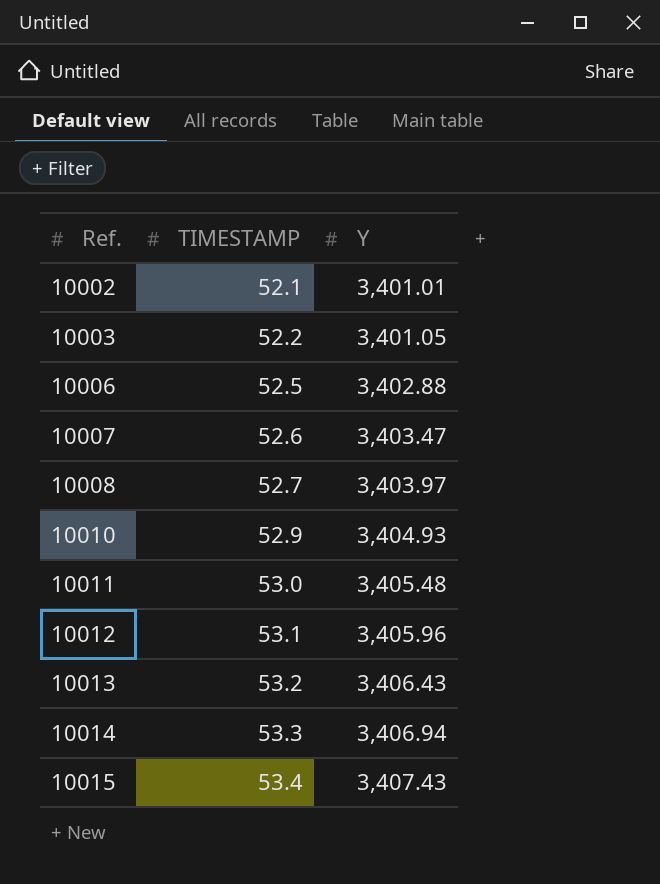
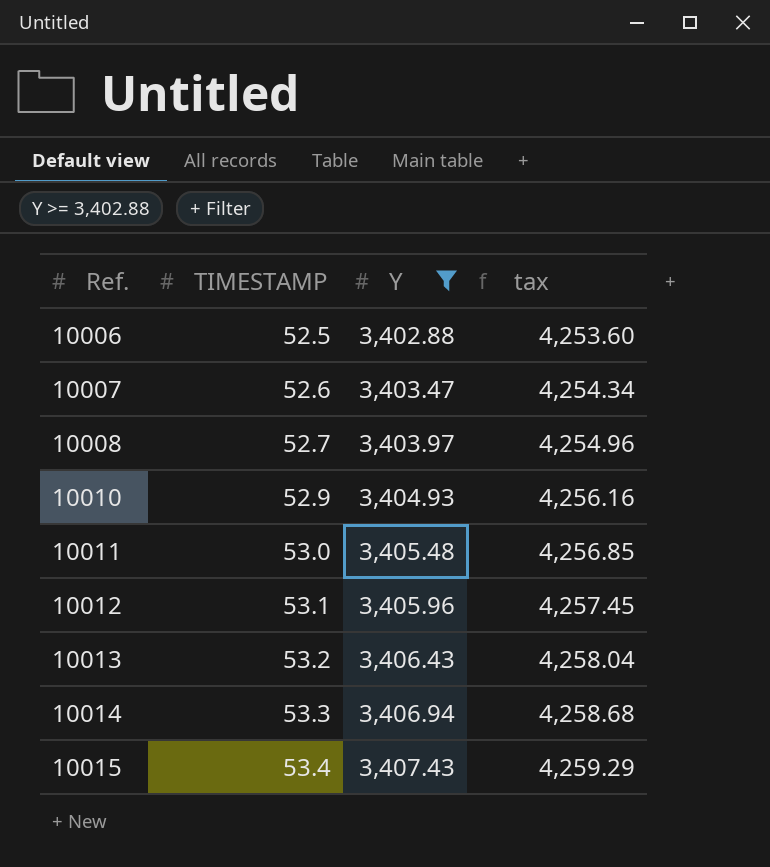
filter: none -> Y >= 3,402.88
column tax | formula: none -> [Y] * 1.25

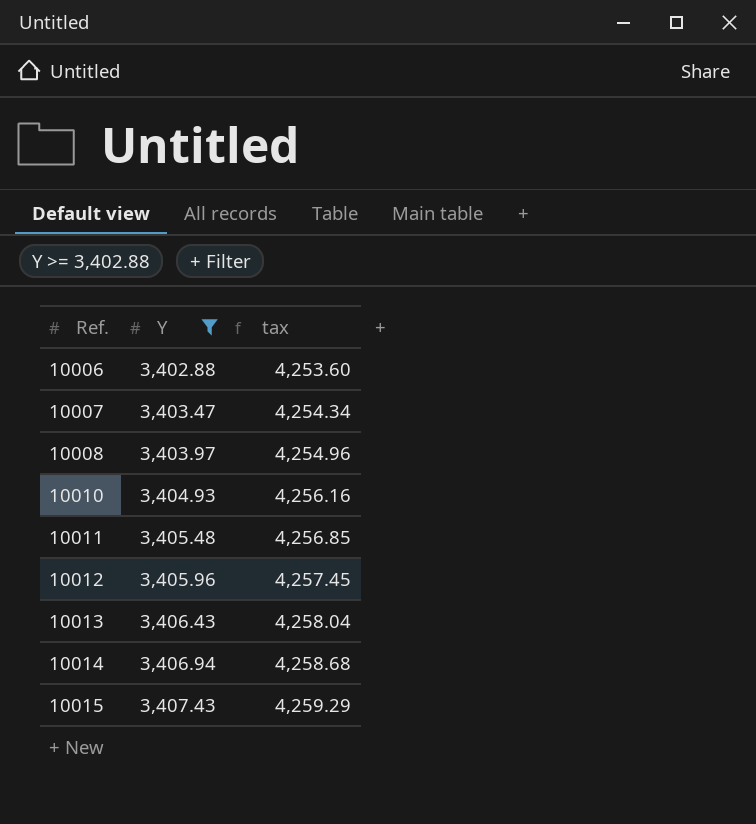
column TIMESTAMP | position: 2 -> none

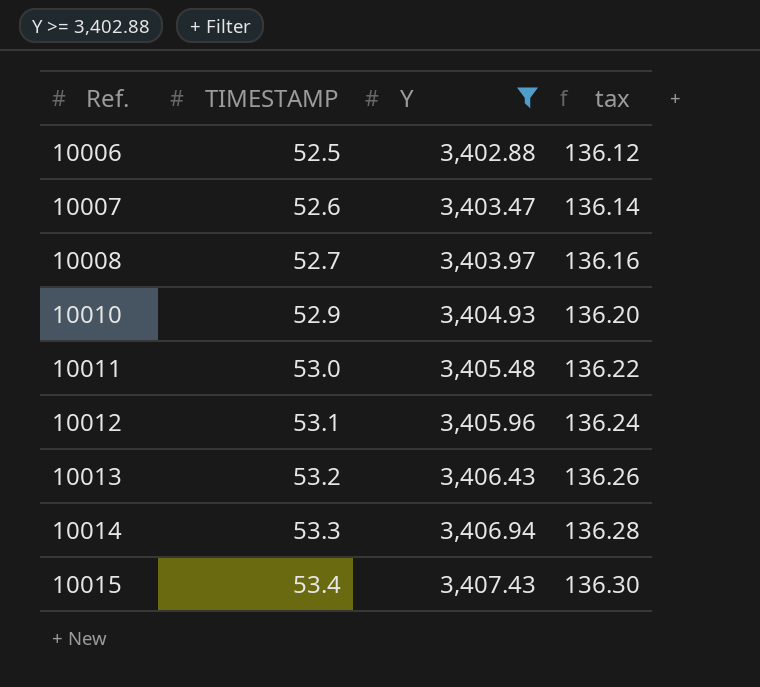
column TIMESTAMP | position: none -> 2
column tax | formula: [Y] * 1.25 -> [Y] * 0.04

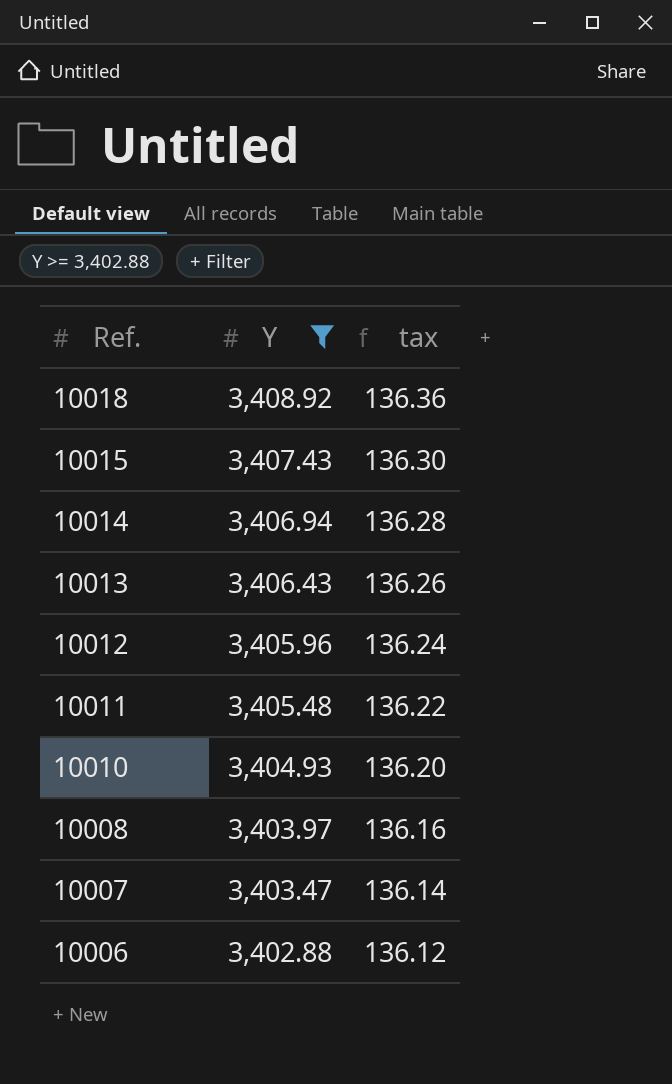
row order: Ref. ascending -> Ref. descending
column TIMESTAMP | position: 2 -> none
row 10018: none -> 3,408.92 | 136.36

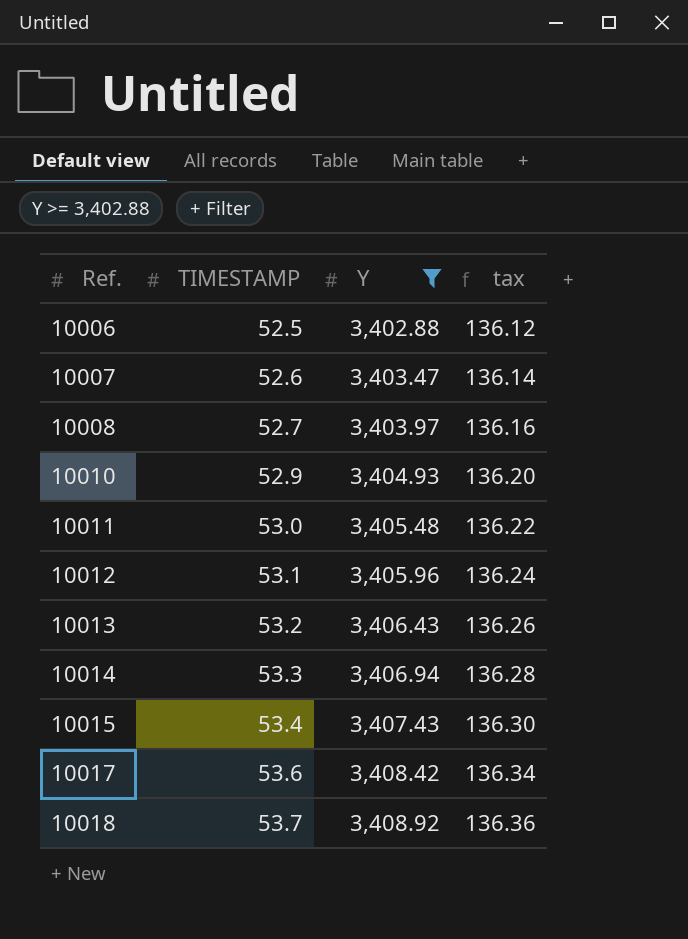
row order: Ref. descending -> Ref. ascending
column TIMESTAMP | position: none -> 2
row 10017: none -> 53.6 | 3,408.42 | 136.34

